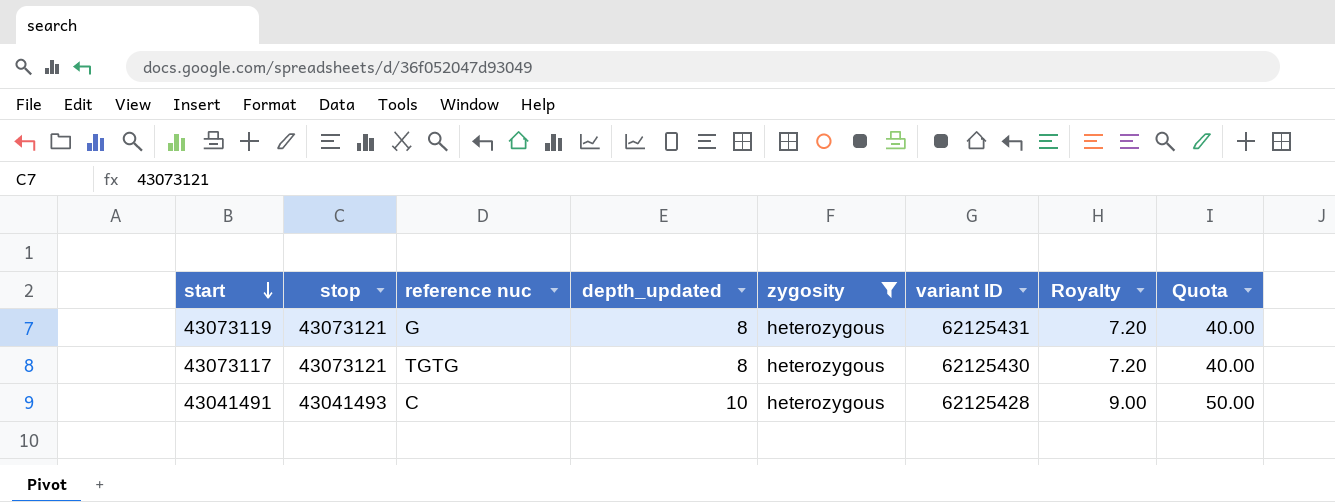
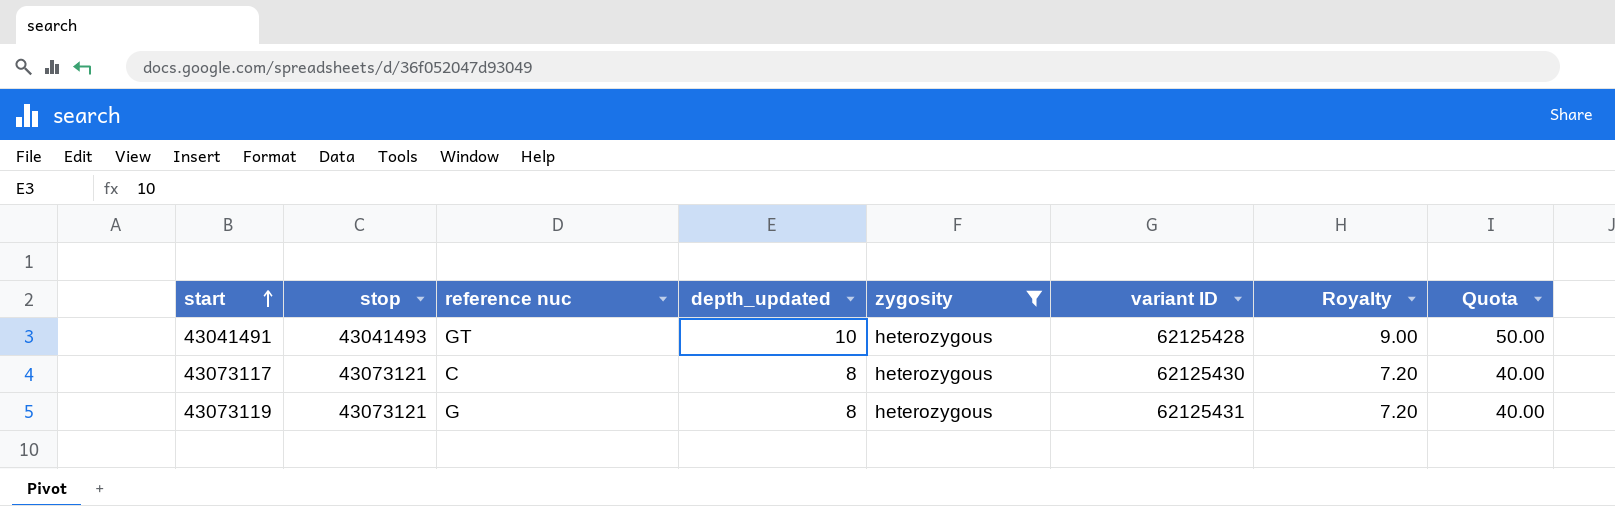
row order: start descending -> start ascending
43041491 | reference nuc: C -> GT
43073117 | reference nuc: TGTG -> C

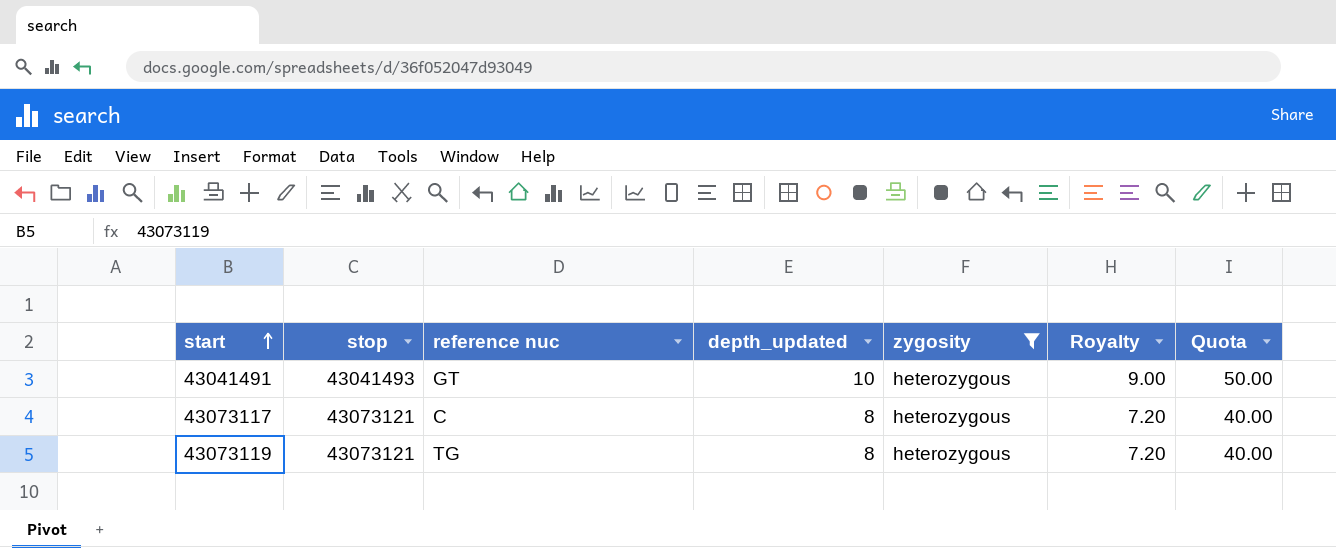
column variant ID | position: 6 -> none
43073119 | reference nuc: G -> TG

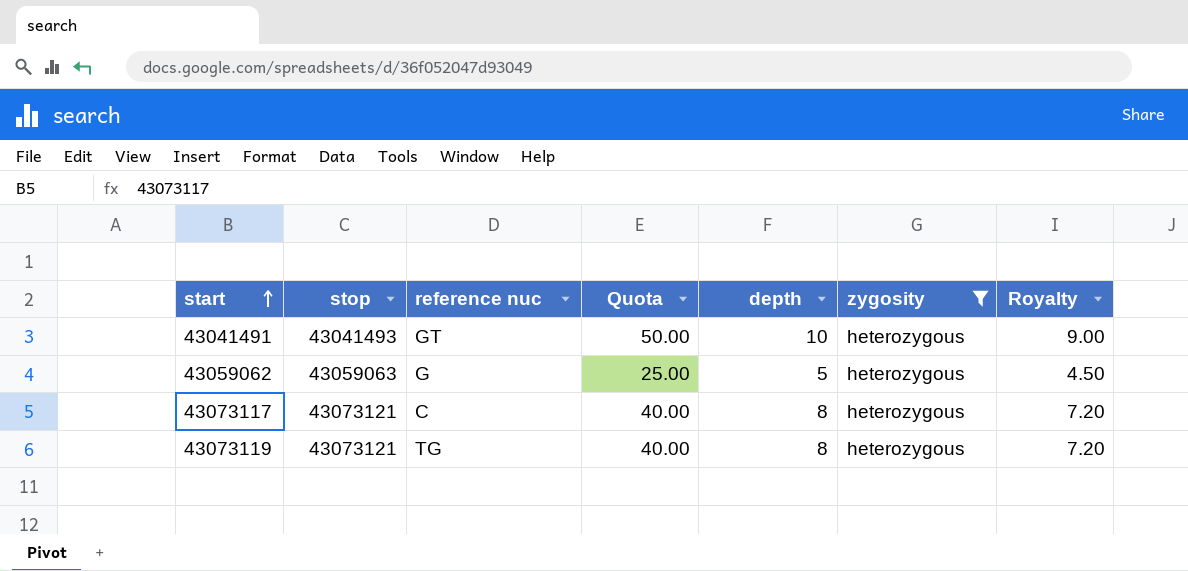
column Quota | position: 7 -> 4
column name: depth_updated -> depth
row 43059062: none -> 43059063 | G | 25.00 | 5 | heterozygous | 4.50

